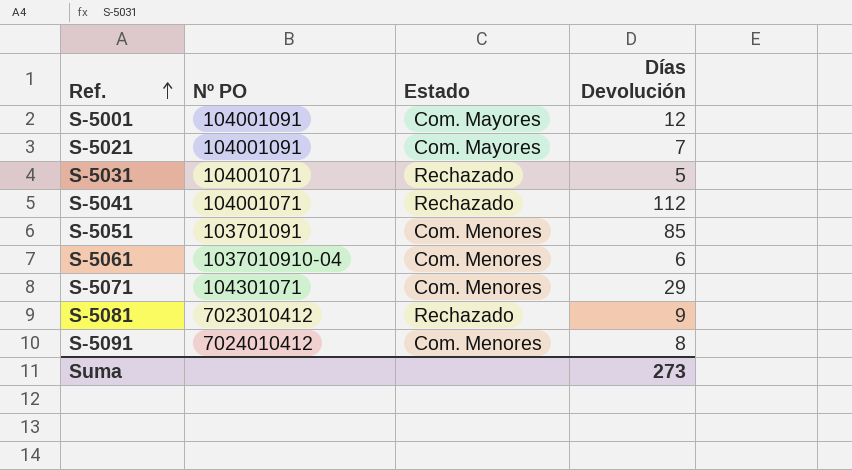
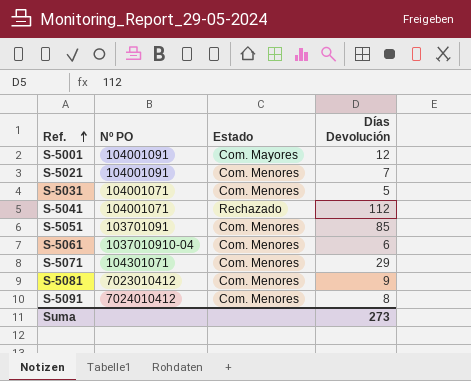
S-5021 | Estado: Com. Mayores -> Com. Menores
S-5031 | Estado: Rechazado -> Com. Menores
S-5081 | Estado: Rechazado -> Com. Menores

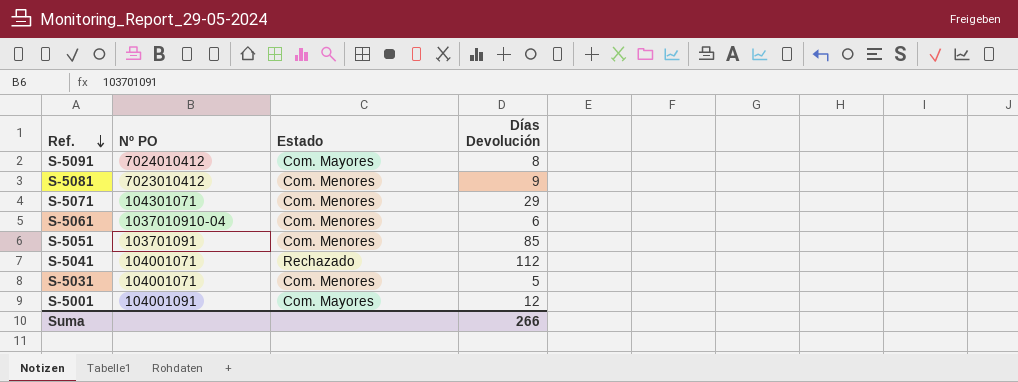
row order: Ref. ascending -> Ref. descending
row S-5021: 104001091 | Com. Menores | 7 -> none
S-5091 | Estado: Com. Menores -> Com. Mayores
Suma | Días Devolución: 273 -> 266

